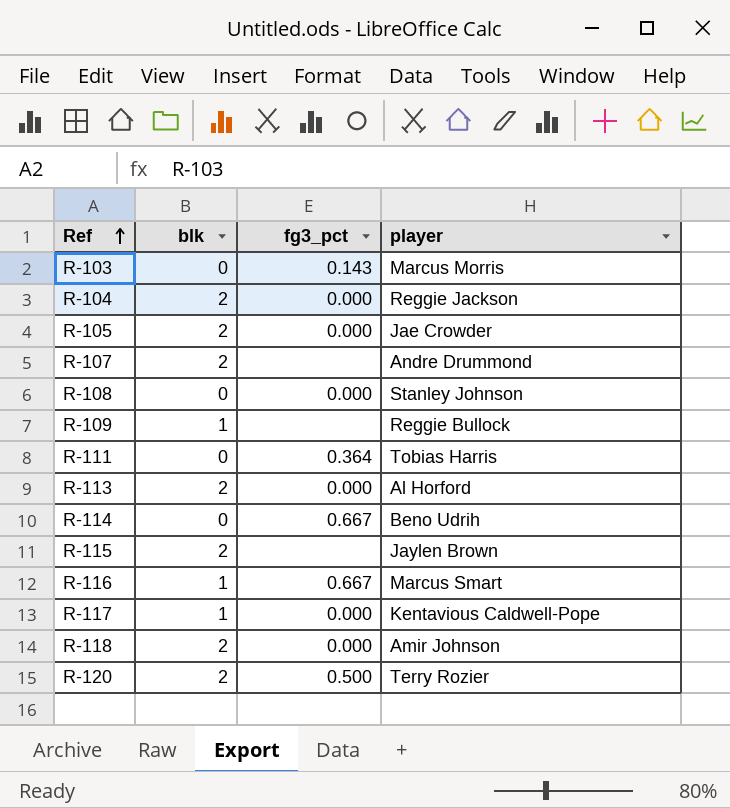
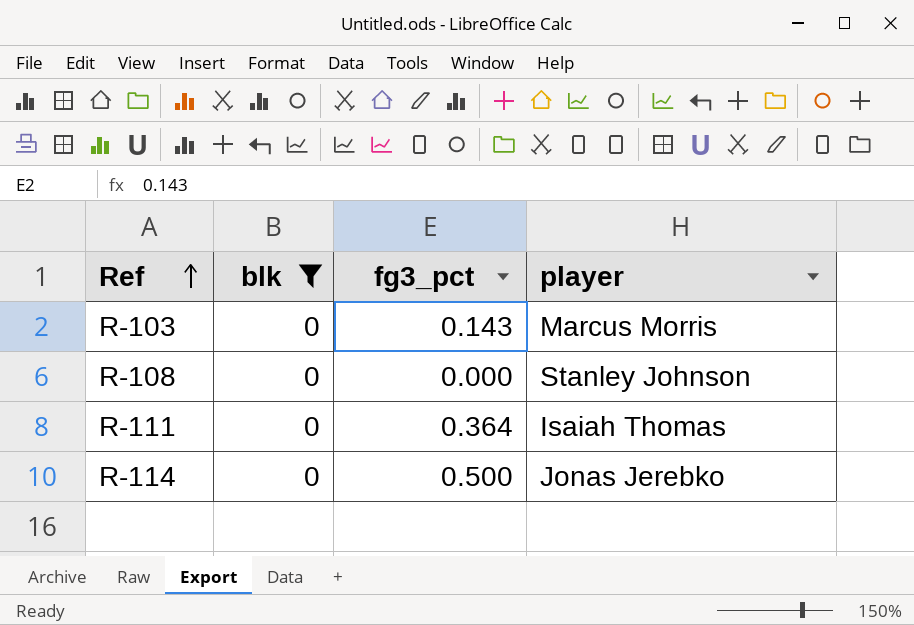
filter: none -> blk = 0
R-111 | player: Tobias Harris -> Isaiah Thomas
R-114 | fg3_pct: 0.667 -> 0.500
R-114 | player: Beno Udrih -> Jonas Jerebko

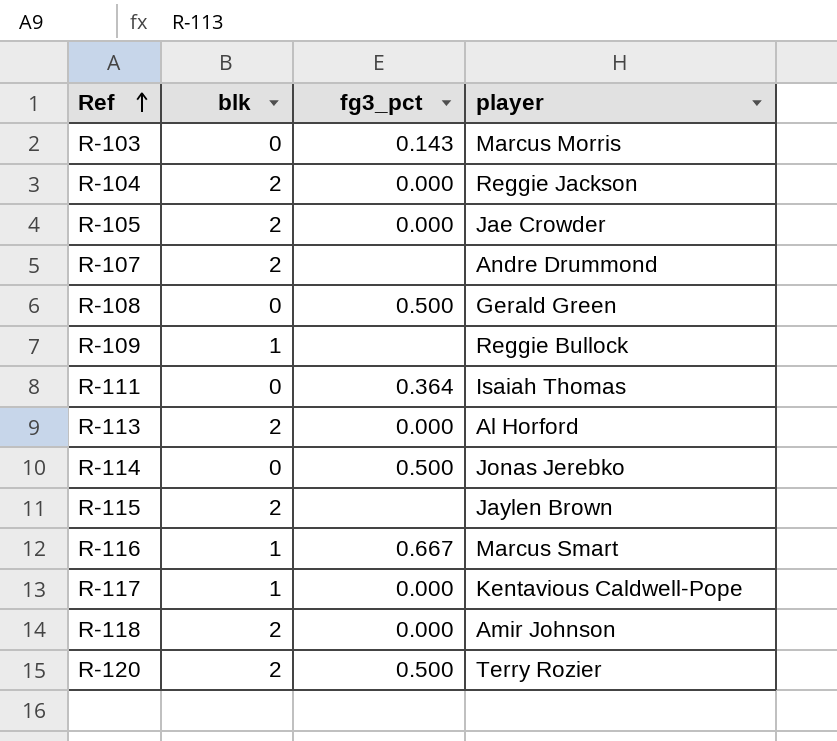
filter: blk = 0 -> none
R-108 | fg3_pct: 0.000 -> 0.500
R-108 | player: Stanley Johnson -> Gerald Green

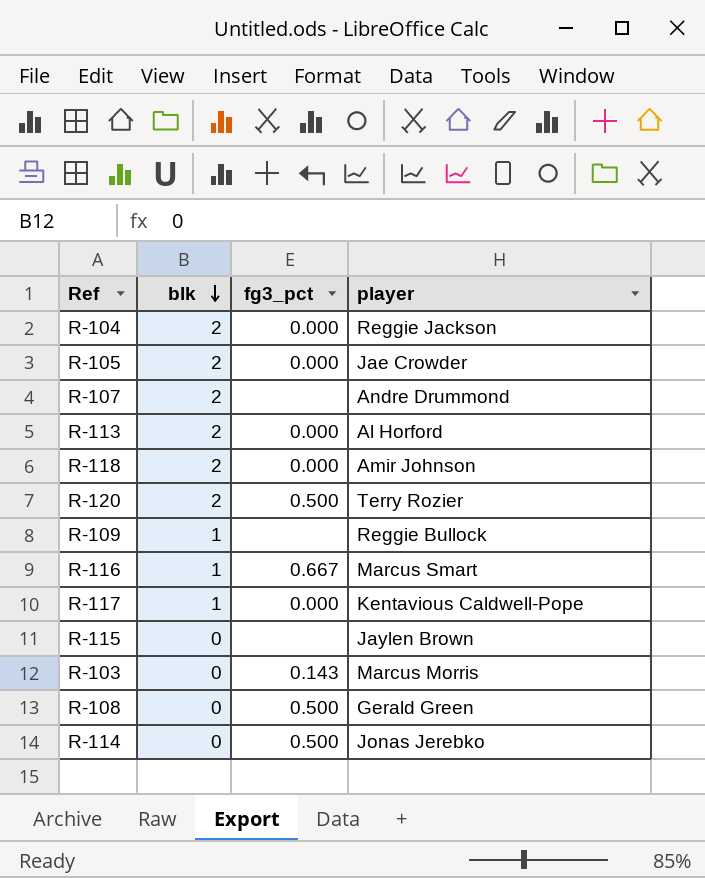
row order: Ref ascending -> blk descending
row R-111: 0 | 0.364 | Isaiah Thomas -> none
R-115 | blk: 2 -> 0

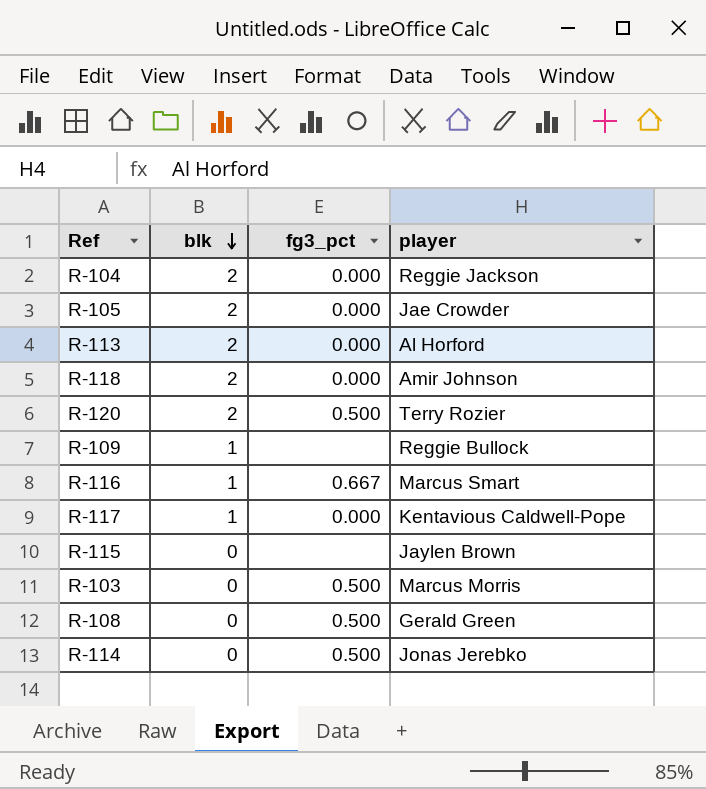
row R-107: 2 | none | Andre Drummond -> none
R-103 | fg3_pct: 0.143 -> 0.500

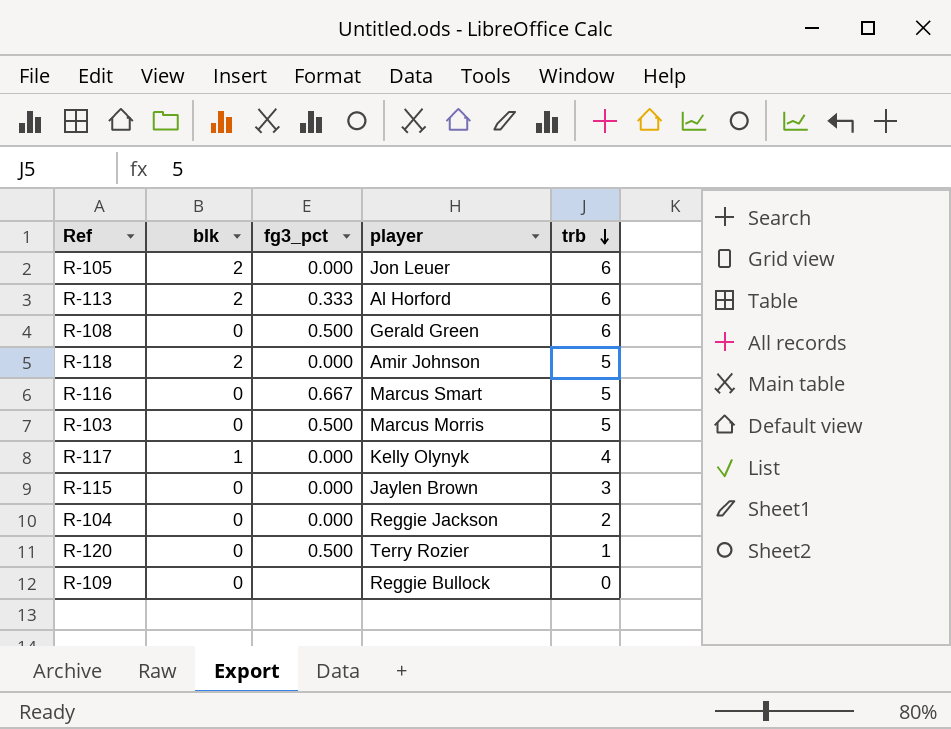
row order: blk descending -> trb descending
column trb | position: none -> 5
row R-114: 0 | 0.500 | Jonas Jerebko -> none
R-105 | player: Jae Crowder -> Jon Leuer
R-113 | fg3_pct: 0.000 -> 0.333
R-116 | blk: 1 -> 0
R-117 | player: Kentavious Caldwell-Pope -> Kelly Olynyk
R-115 | fg3_pct: none -> 0.000
R-104 | blk: 2 -> 0
R-120 | blk: 2 -> 0
R-109 | blk: 1 -> 0

